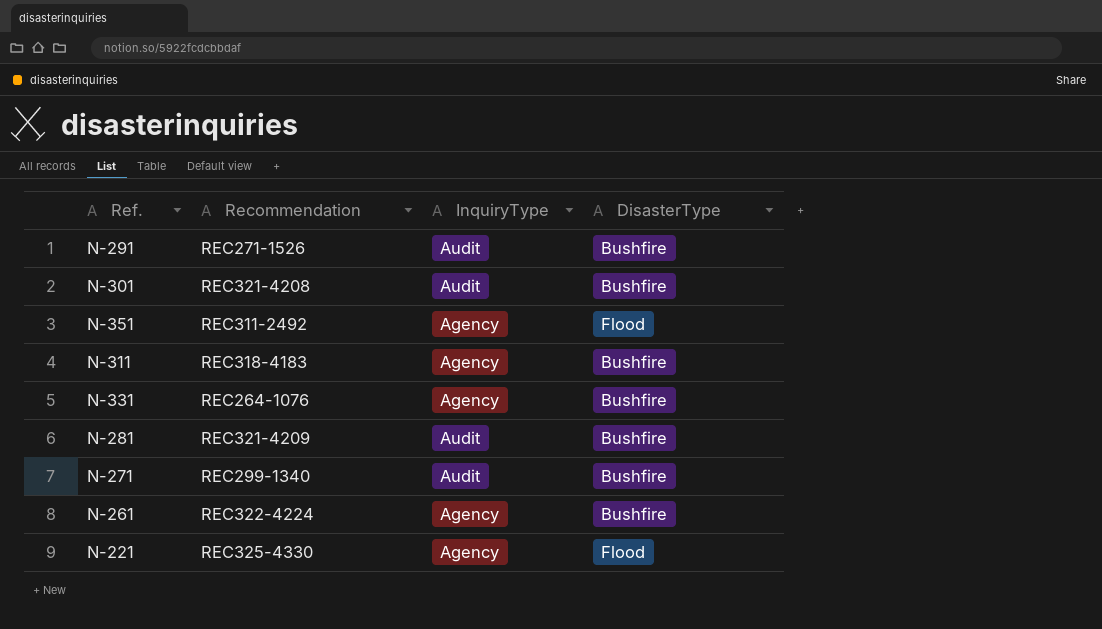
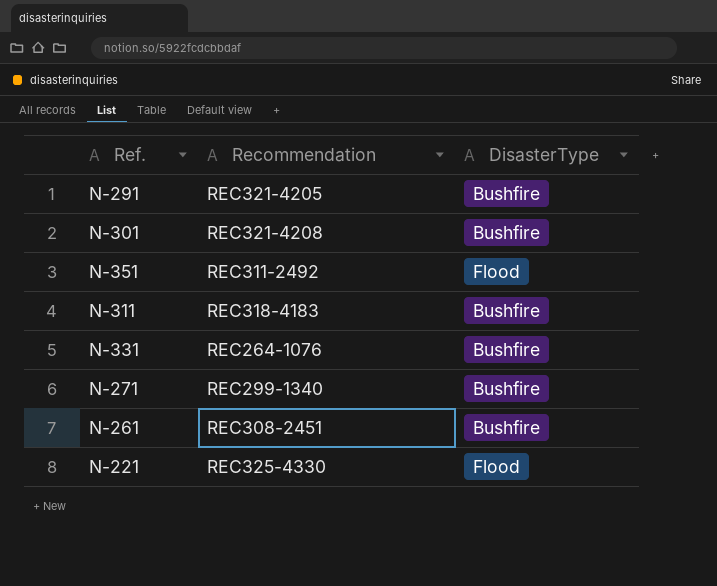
column InquiryType | position: 3 -> none
row N-281: REC321-4209 | Audit | Bushfire -> none
N-291 | Recommendation: REC271-1526 -> REC321-4205
N-261 | Recommendation: REC322-4224 -> REC308-2451

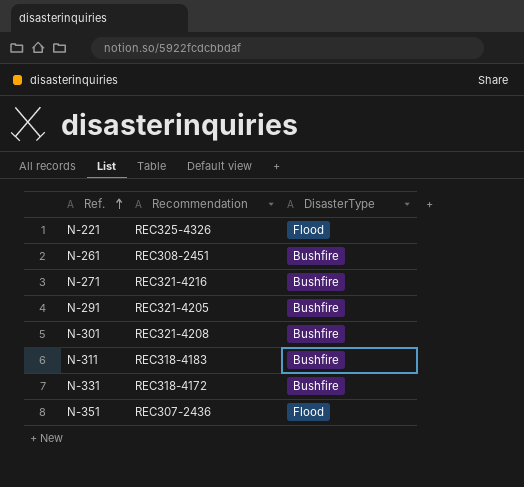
row order: none -> Ref. ascending
N-221 | Recommendation: REC325-4330 -> REC325-4326
N-271 | Recommendation: REC299-1340 -> REC321-4216
N-331 | Recommendation: REC264-1076 -> REC318-4172
N-351 | Recommendation: REC311-2492 -> REC307-2436

